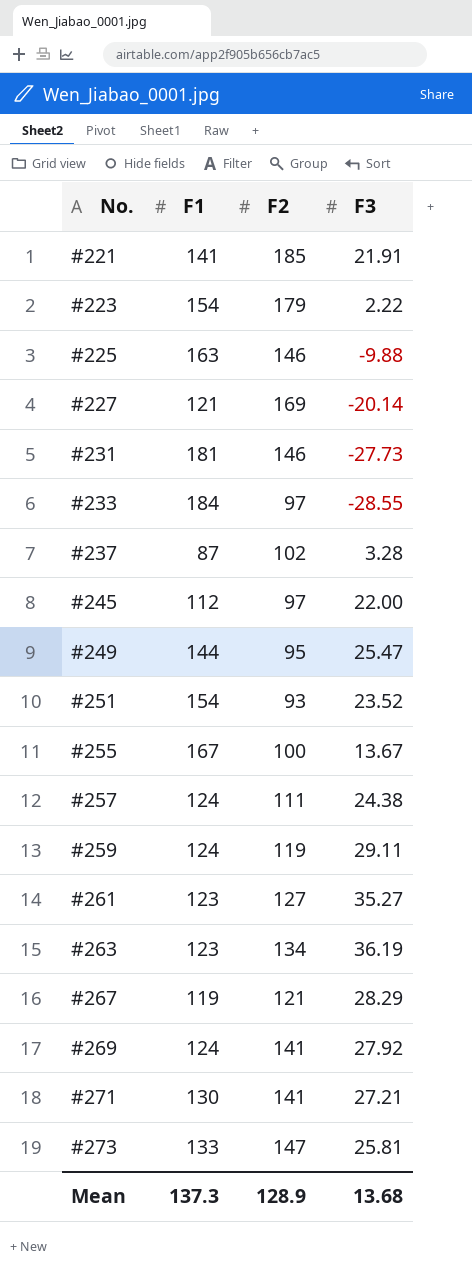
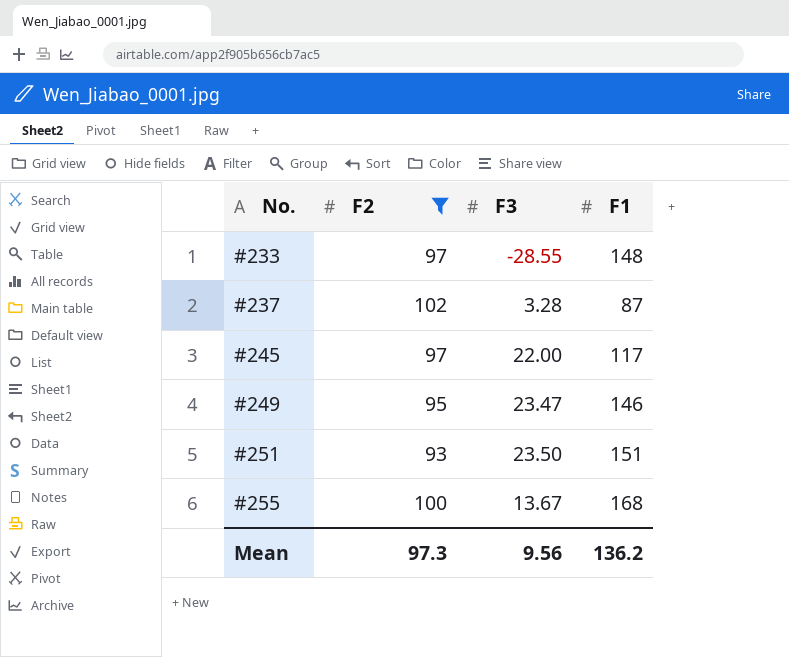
filter: none -> F2 <= 102
column F1 | position: 2 -> 4
#233 | F1: 184 -> 148
#245 | F1: 112 -> 117
#249 | F3: 25.47 -> 23.47
#249 | F1: 144 -> 146
#251 | F3: 23.52 -> 23.50
#251 | F1: 154 -> 151
#255 | F1: 167 -> 168
Mean | F2: 128.9 -> 97.3
Mean | F3: 13.68 -> 9.56
Mean | F1: 137.3 -> 136.2

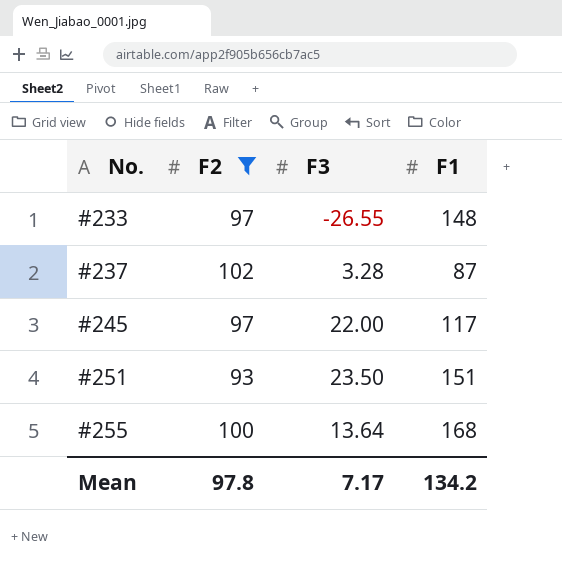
row #249: 95 | 23.47 | 146 -> none
#233 | F3: -28.55 -> -26.55
#255 | F3: 13.67 -> 13.64
Mean | F2: 97.3 -> 97.8
Mean | F3: 9.56 -> 7.17
Mean | F1: 136.2 -> 134.2

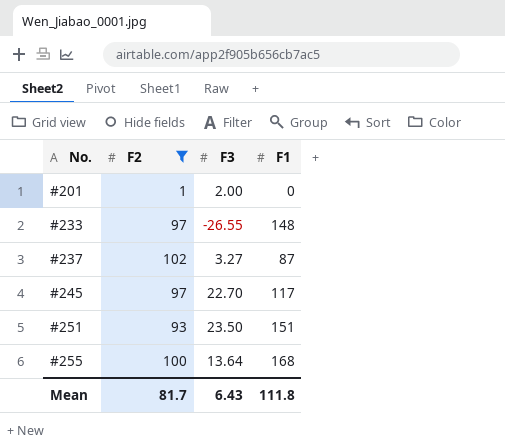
row #201: none -> 1 | 2.00 | 0
#237 | F3: 3.28 -> 3.27
#245 | F3: 22.00 -> 22.70
Mean | F2: 97.8 -> 81.7
Mean | F3: 7.17 -> 6.43
Mean | F1: 134.2 -> 111.8

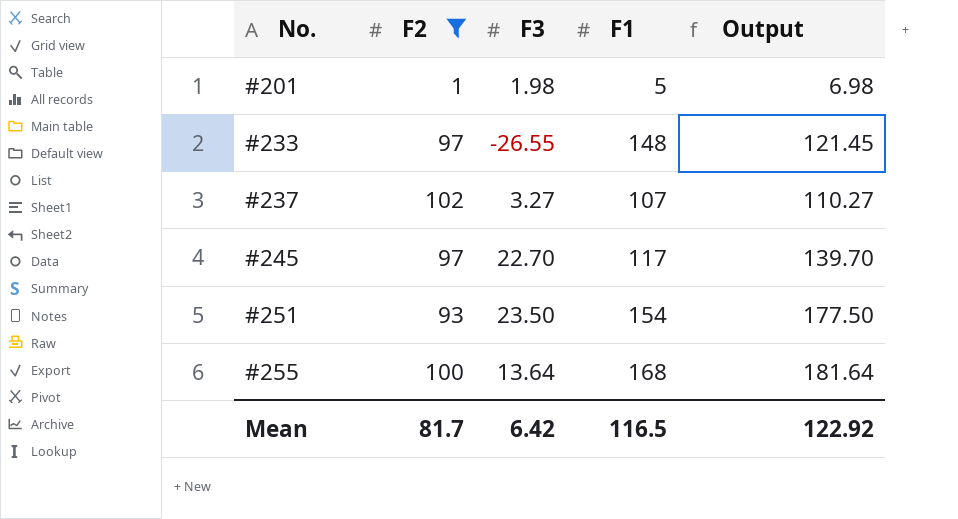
column Output | formula: none -> [F3] + [F1]
#201 | F3: 2.00 -> 1.98
#201 | F1: 0 -> 5
#237 | F1: 87 -> 107
#251 | F1: 151 -> 154
Mean | F3: 6.43 -> 6.42
Mean | F1: 111.8 -> 116.5

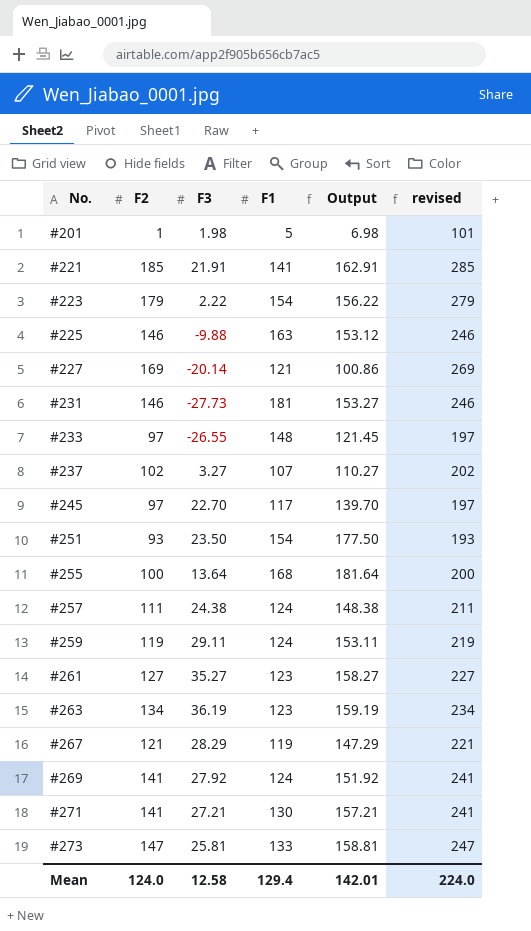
filter: F2 <= 102 -> none
column revised | formula: none -> [F2] + 100
Mean | F2: 81.7 -> 124.0
Mean | F3: 6.42 -> 12.58
Mean | F1: 116.5 -> 129.4
Mean | Output: 122.92 -> 142.01

